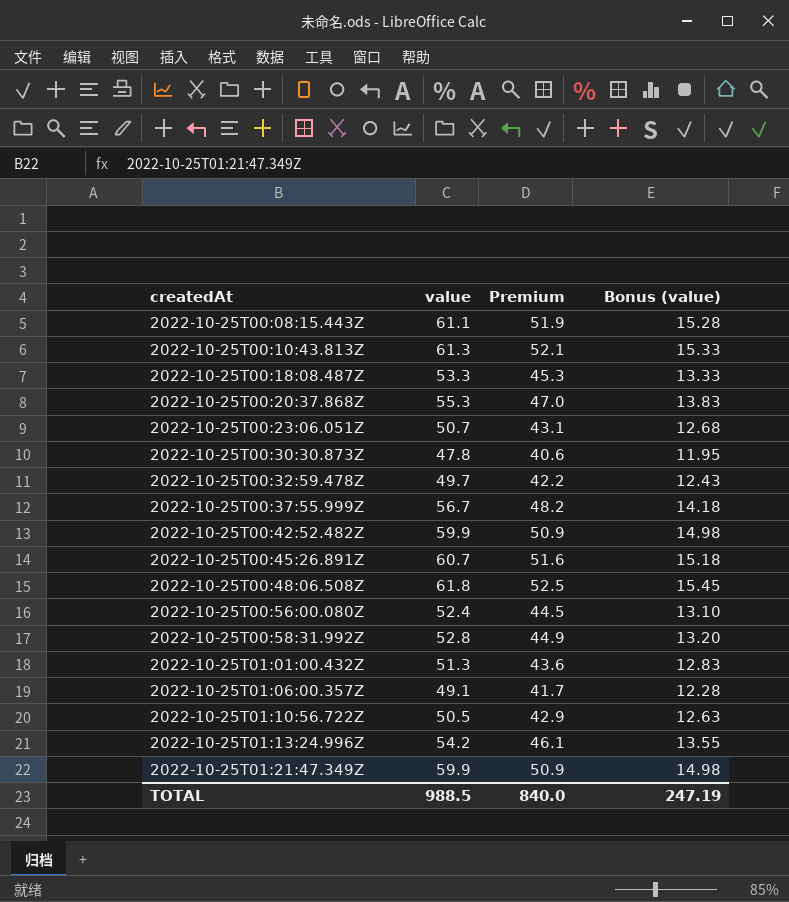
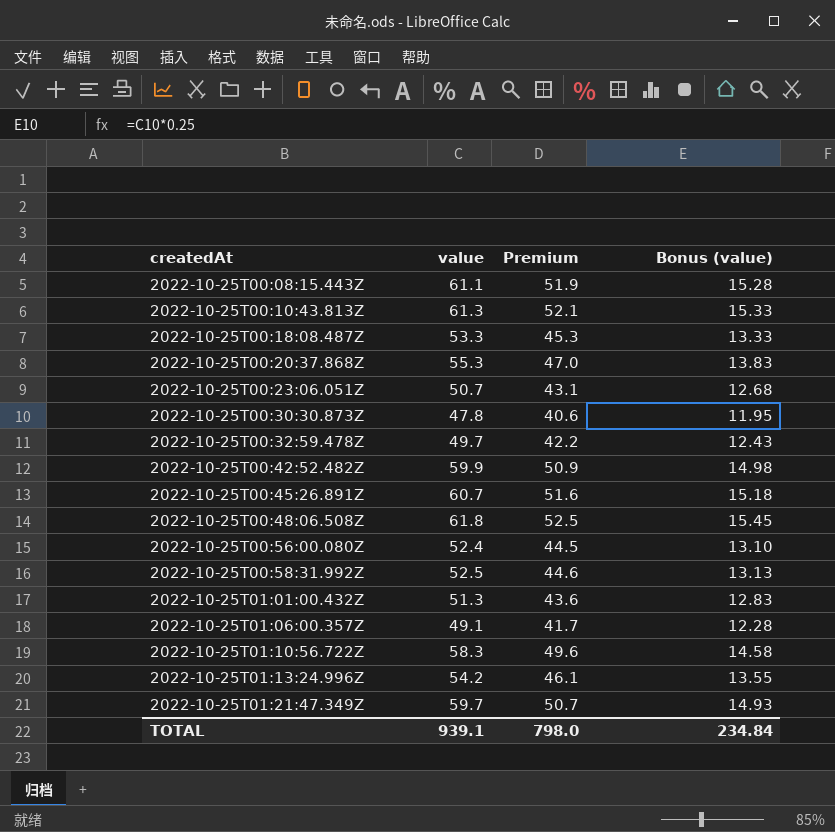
row 2022-10-25T00:37:55.999Z: 56.7 | 48.2 | 14.18 -> none
2022-10-25T00:58:31.992Z | value: 52.8 -> 52.5
2022-10-25T00:58:31.992Z | Premium: 44.9 -> 44.6
2022-10-25T00:58:31.992Z | Bonus (value): 13.20 -> 13.13
2022-10-25T01:10:56.722Z | value: 50.5 -> 58.3
2022-10-25T01:10:56.722Z | Premium: 42.9 -> 49.6
2022-10-25T01:10:56.722Z | Bonus (value): 12.63 -> 14.58
2022-10-25T01:21:47.349Z | value: 59.9 -> 59.7
2022-10-25T01:21:47.349Z | Premium: 50.9 -> 50.7
2022-10-25T01:21:47.349Z | Bonus (value): 14.98 -> 14.93
TOTAL | value: 988.5 -> 939.1
TOTAL | Premium: 840.0 -> 798.0
TOTAL | Bonus (value): 247.19 -> 234.84

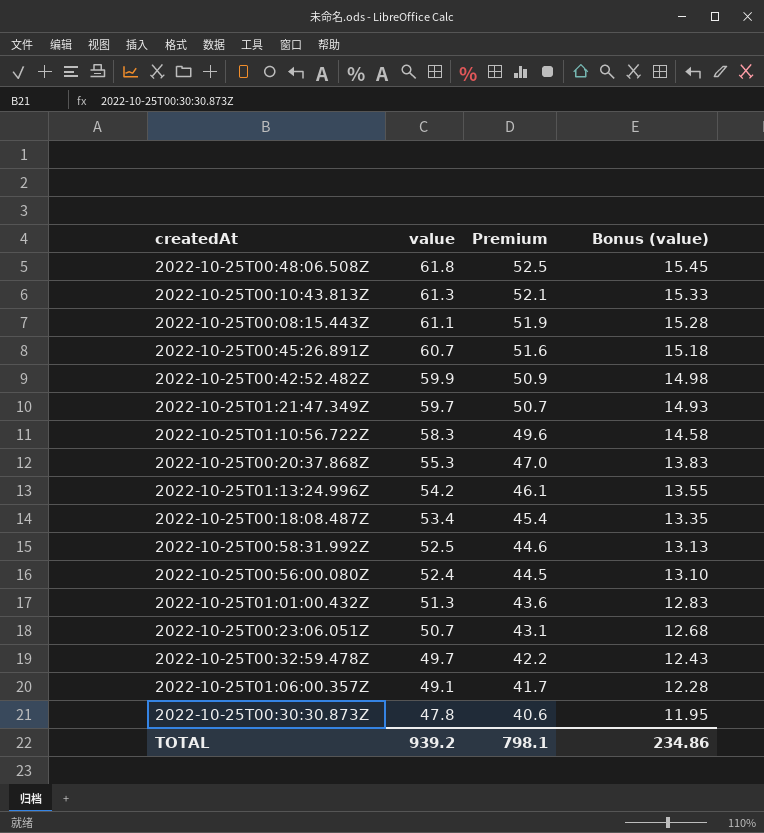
row order: createdAt ascending -> value descending
2022-10-25T00:18:08.487Z | value: 53.3 -> 53.4
2022-10-25T00:18:08.487Z | Premium: 45.3 -> 45.4
2022-10-25T00:18:08.487Z | Bonus (value): 13.33 -> 13.35
TOTAL | value: 939.1 -> 939.2
TOTAL | Premium: 798.0 -> 798.1
TOTAL | Bonus (value): 234.84 -> 234.86

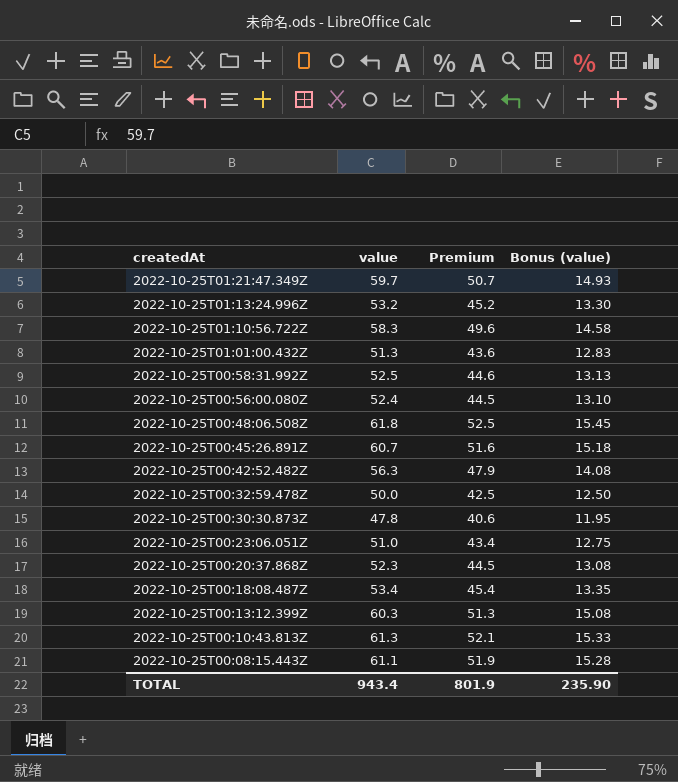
row order: value descending -> createdAt descending
row 2022-10-25T01:06:00.357Z: 49.1 | 41.7 | 12.28 -> none
2022-10-25T01:13:24.996Z | value: 54.2 -> 53.2
2022-10-25T01:13:24.996Z | Premium: 46.1 -> 45.2
2022-10-25T01:13:24.996Z | Bonus (value): 13.55 -> 13.30
2022-10-25T00:42:52.482Z | value: 59.9 -> 56.3
2022-10-25T00:42:52.482Z | Premium: 50.9 -> 47.9
2022-10-25T00:42:52.482Z | Bonus (value): 14.98 -> 14.08
2022-10-25T00:32:59.478Z | value: 49.7 -> 50.0
2022-10-25T00:32:59.478Z | Premium: 42.2 -> 42.5
2022-10-25T00:32:59.478Z | Bonus (value): 12.43 -> 12.50
2022-10-25T00:23:06.051Z | value: 50.7 -> 51.0
2022-10-25T00:23:06.051Z | Premium: 43.1 -> 43.4
2022-10-25T00:23:06.051Z | Bonus (value): 12.68 -> 12.75
2022-10-25T00:20:37.868Z | value: 55.3 -> 52.3
2022-10-25T00:20:37.868Z | Premium: 47.0 -> 44.5
2022-10-25T00:20:37.868Z | Bonus (value): 13.83 -> 13.08
row 2022-10-25T00:13:12.399Z: none -> 60.3 | 51.3 | 15.08
TOTAL | value: 939.2 -> 943.4
TOTAL | Premium: 798.1 -> 801.9
TOTAL | Bonus (value): 234.86 -> 235.90

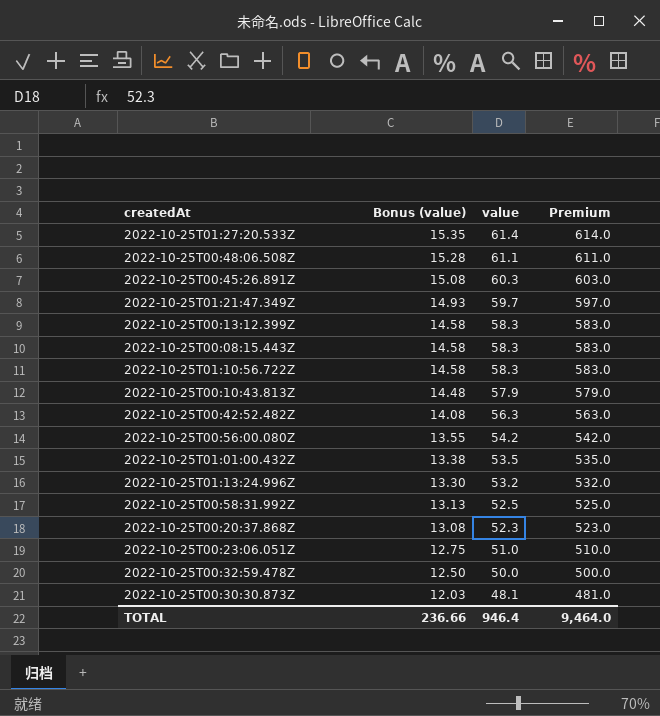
row order: createdAt descending -> Bonus (value) descending
column Bonus (value) | position: 4 -> 2
column Premium | formula: [value] * 0.85 -> [value] * 10
row 2022-10-25T00:18:08.487Z: 53.4 | 45.4 | 13.35 -> none
row 2022-10-25T01:27:20.533Z: none -> 15.35 | 61.4 | 614.0
2022-10-25T00:48:06.508Z | Bonus (value): 15.45 -> 15.28
2022-10-25T00:48:06.508Z | value: 61.8 -> 61.1
2022-10-25T00:45:26.891Z | Bonus (value): 15.18 -> 15.08
2022-10-25T00:45:26.891Z | value: 60.7 -> 60.3
2022-10-25T00:13:12.399Z | Bonus (value): 15.08 -> 14.58
2022-10-25T00:13:12.399Z | value: 60.3 -> 58.3
2022-10-25T00:08:15.443Z | Bonus (value): 15.28 -> 14.58
2022-10-25T00:08:15.443Z | value: 61.1 -> 58.3
2022-10-25T00:10:43.813Z | Bonus (value): 15.33 -> 14.48
2022-10-25T00:10:43.813Z | value: 61.3 -> 57.9
2022-10-25T00:56:00.080Z | Bonus (value): 13.10 -> 13.55
2022-10-25T00:56:00.080Z | value: 52.4 -> 54.2
2022-10-25T01:01:00.432Z | Bonus (value): 12.83 -> 13.38
2022-10-25T01:01:00.432Z | value: 51.3 -> 53.5
2022-10-25T00:30:30.873Z | Bonus (value): 11.95 -> 12.03
2022-10-25T00:30:30.873Z | value: 47.8 -> 48.1
TOTAL | Bonus (value): 235.90 -> 236.66
TOTAL | value: 943.4 -> 946.4
TOTAL | Premium: 801.9 -> 9,464.0

